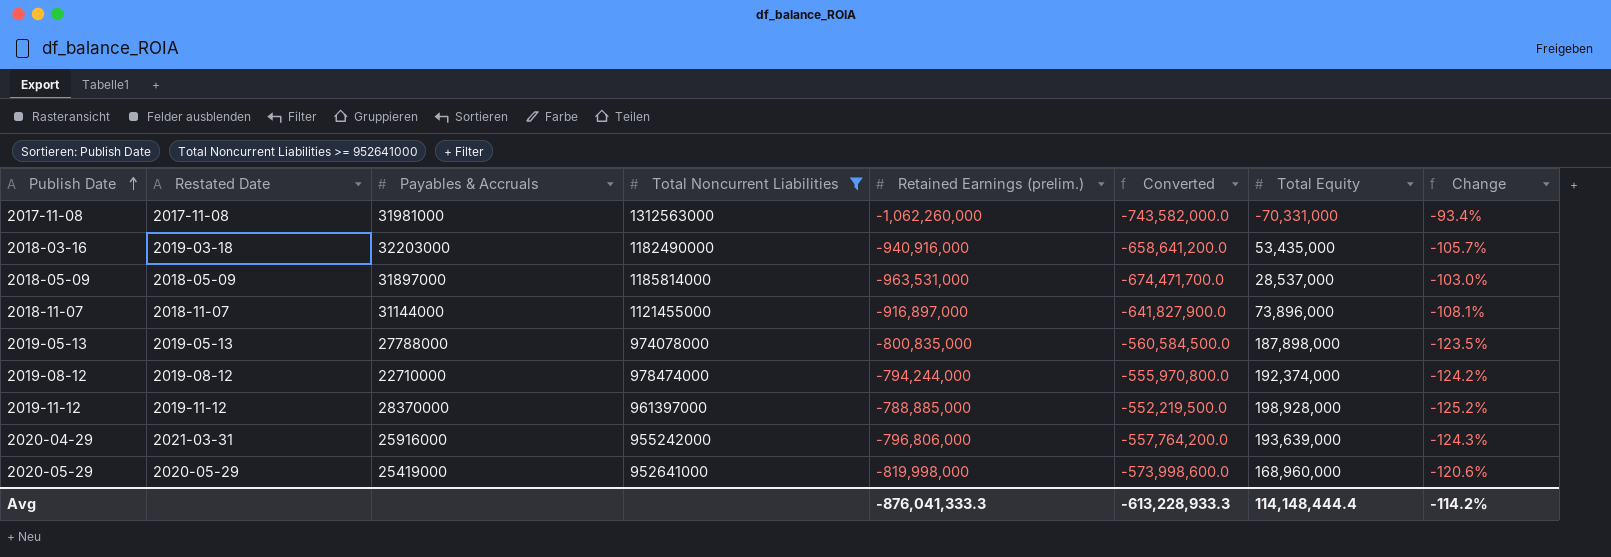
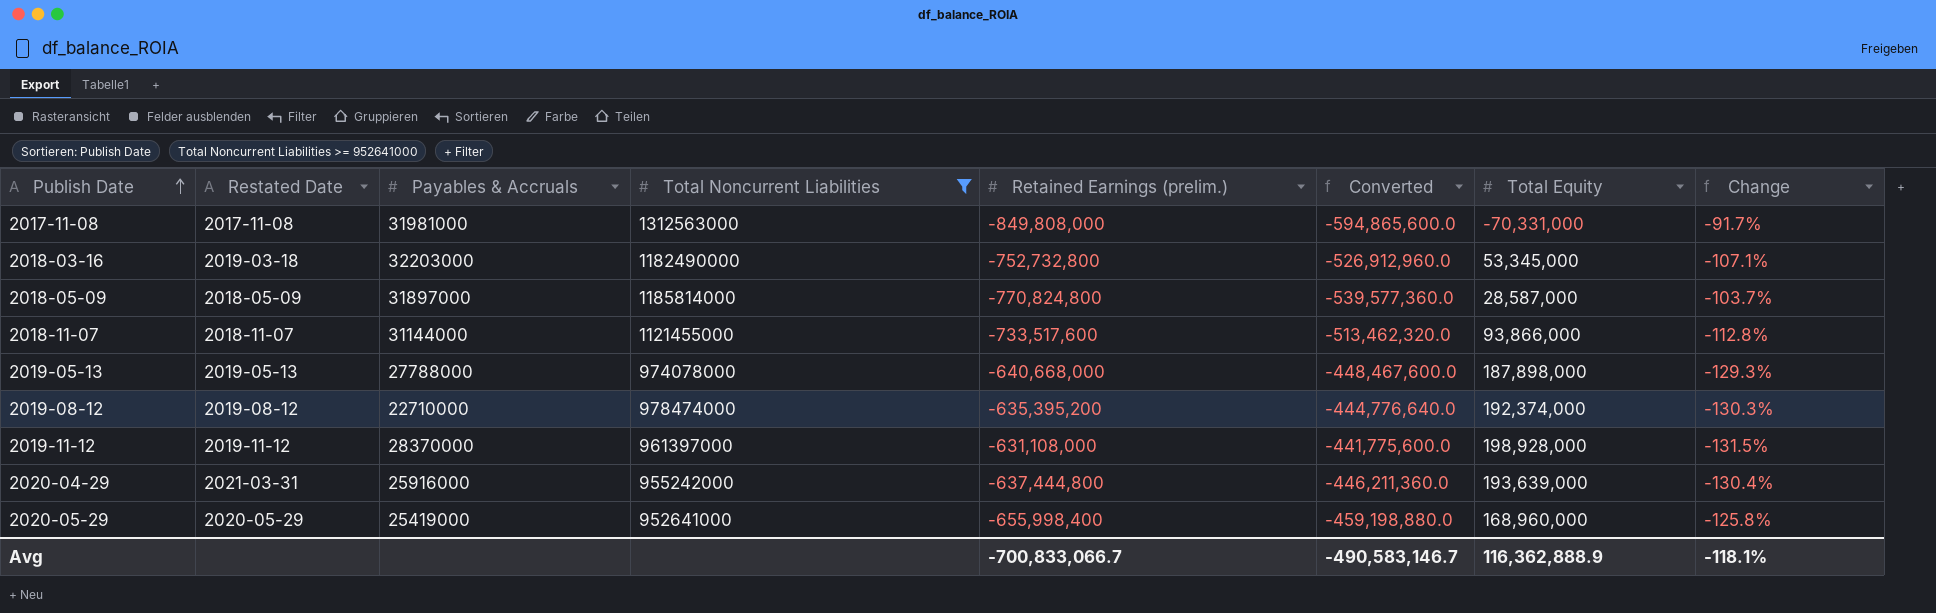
2017-11-08 | Retained Earnings (prelim.): -1,062,260,000 -> -849,808,000
2017-11-08 | Converted: -743,582,000.0 -> -594,865,600.0
2017-11-08 | Change: -93.4% -> -91.7%
2018-03-16 | Retained Earnings (prelim.): -940,916,000 -> -752,732,800
2018-03-16 | Converted: -658,641,200.0 -> -526,912,960.0
2018-03-16 | Total Equity: 53,435,000 -> 53,345,000
2018-03-16 | Change: -105.7% -> -107.1%
2018-05-09 | Retained Earnings (prelim.): -963,531,000 -> -770,824,800
2018-05-09 | Converted: -674,471,700.0 -> -539,577,360.0
2018-05-09 | Total Equity: 28,537,000 -> 28,587,000
2018-05-09 | Change: -103.0% -> -103.7%
2018-11-07 | Retained Earnings (prelim.): -916,897,000 -> -733,517,600
2018-11-07 | Converted: -641,827,900.0 -> -513,462,320.0
2018-11-07 | Total Equity: 73,896,000 -> 93,866,000
2018-11-07 | Change: -108.1% -> -112.8%
2019-05-13 | Retained Earnings (prelim.): -800,835,000 -> -640,668,000
2019-05-13 | Converted: -560,584,500.0 -> -448,467,600.0
2019-05-13 | Change: -123.5% -> -129.3%
2019-08-12 | Retained Earnings (prelim.): -794,244,000 -> -635,395,200
2019-08-12 | Converted: -555,970,800.0 -> -444,776,640.0
2019-08-12 | Change: -124.2% -> -130.3%
2019-11-12 | Retained Earnings (prelim.): -788,885,000 -> -631,108,000
2019-11-12 | Converted: -552,219,500.0 -> -441,775,600.0
2019-11-12 | Change: -125.2% -> -131.5%
2020-04-29 | Retained Earnings (prelim.): -796,806,000 -> -637,444,800
2020-04-29 | Converted: -557,764,200.0 -> -446,211,360.0
2020-04-29 | Change: -124.3% -> -130.4%
2020-05-29 | Retained Earnings (prelim.): -819,998,000 -> -655,998,400
2020-05-29 | Converted: -573,998,600.0 -> -459,198,880.0
2020-05-29 | Change: -120.6% -> -125.8%
Avg | Retained Earnings (prelim.): -876,041,333.3 -> -700,833,066.7
Avg | Converted: -613,228,933.3 -> -490,583,146.7
Avg | Total Equity: 114,148,444.4 -> 116,362,888.9
Avg | Change: -114.2% -> -118.1%

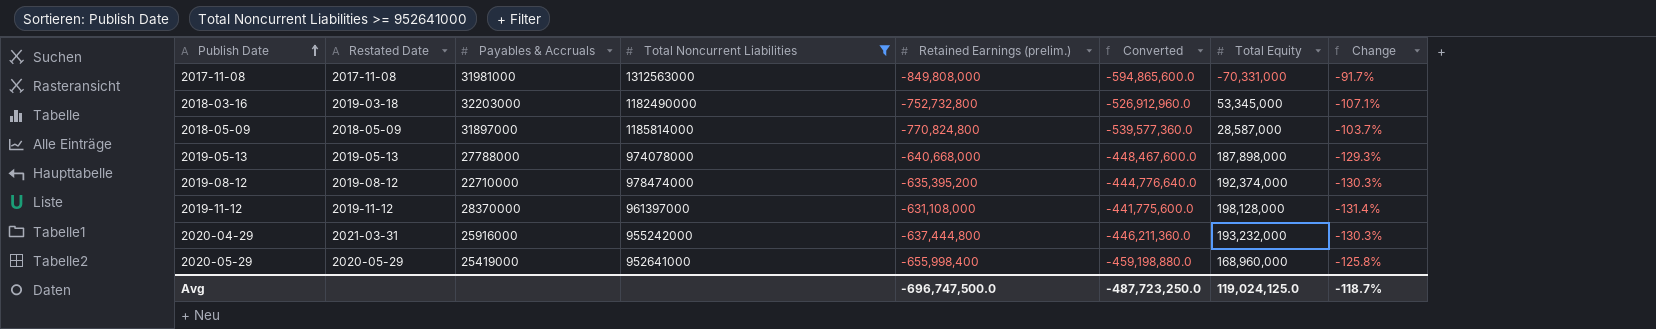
row 2018-11-07: 2018-11-07 | 31144000 | 1121455000 | -733,517,600 | -513,462,320.0 | 93,866,000 | -112.8% -> none
2019-11-12 | Total Equity: 198,928,000 -> 198,128,000
2019-11-12 | Change: -131.5% -> -131.4%
2020-04-29 | Total Equity: 193,639,000 -> 193,232,000
2020-04-29 | Change: -130.4% -> -130.3%
Avg | Retained Earnings (prelim.): -700,833,066.7 -> -696,747,500.0
Avg | Converted: -490,583,146.7 -> -487,723,250.0
Avg | Total Equity: 116,362,888.9 -> 119,024,125.0
Avg | Change: -118.1% -> -118.7%

